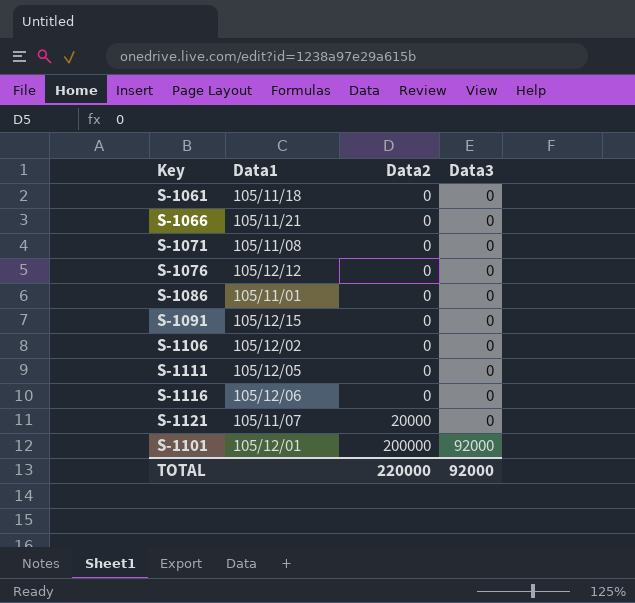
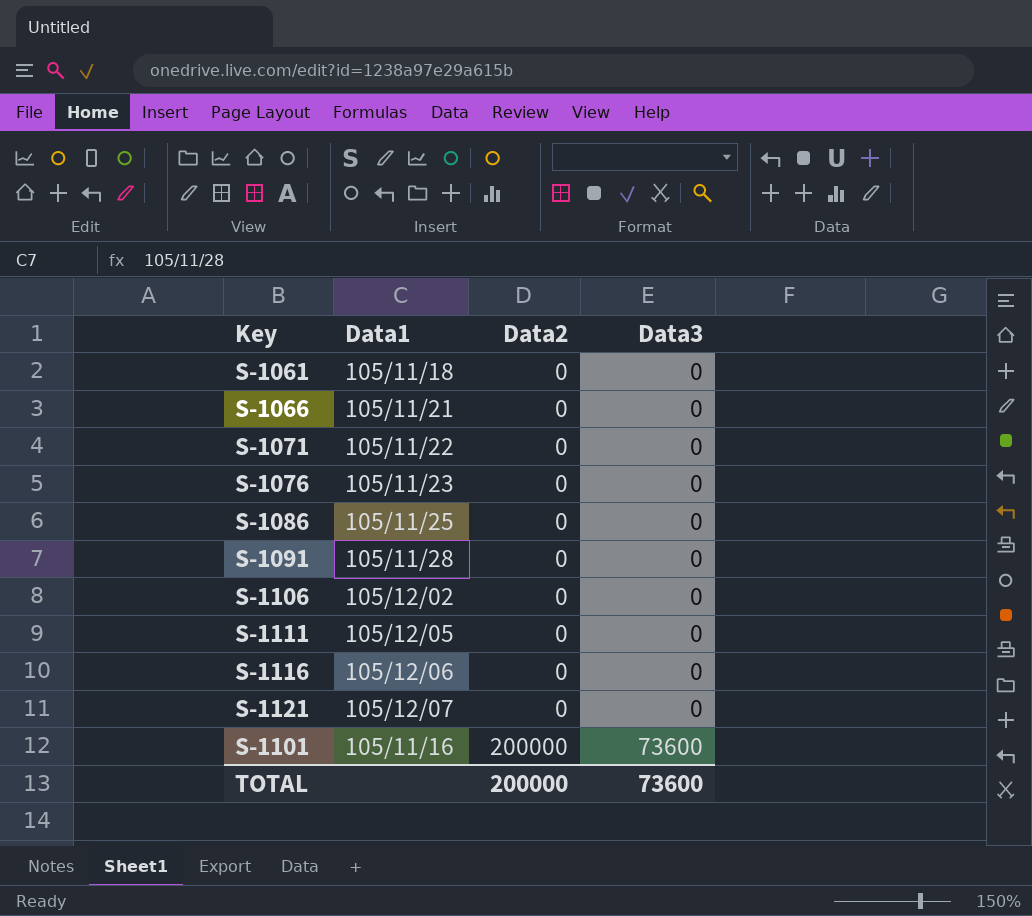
S-1071 | Data1: 105/11/08 -> 105/11/22
S-1076 | Data1: 105/12/12 -> 105/11/23
S-1086 | Data1: 105/11/01 -> 105/11/25
S-1091 | Data1: 105/12/15 -> 105/11/28
S-1121 | Data1: 105/11/07 -> 105/12/07
S-1121 | Data2: 20000 -> 0
S-1101 | Data1: 105/12/01 -> 105/11/16
S-1101 | Data3: 92000 -> 73600
TOTAL | Data2: 220000 -> 200000
TOTAL | Data3: 92000 -> 73600

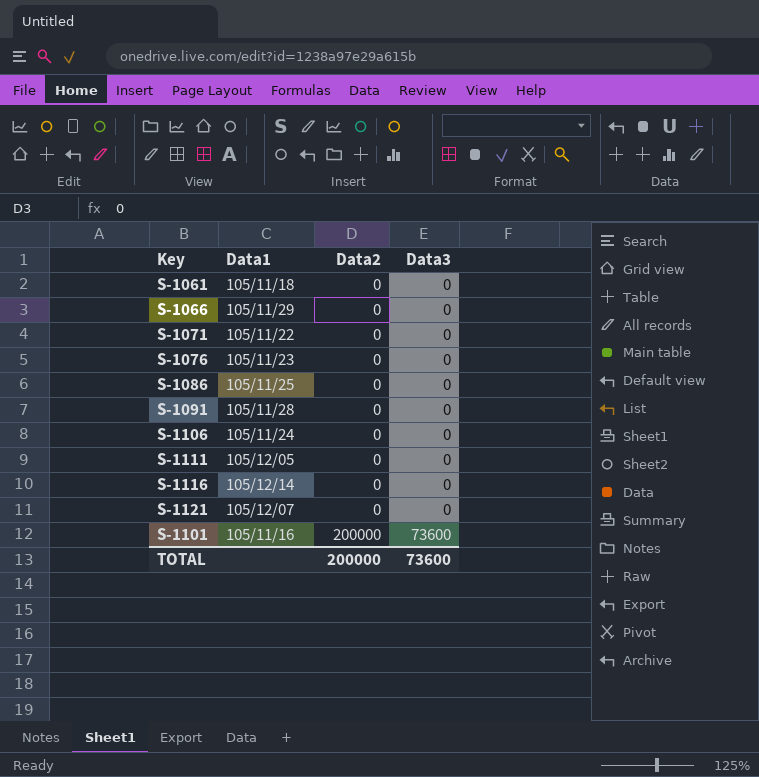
S-1066 | Data1: 105/11/21 -> 105/11/29
S-1106 | Data1: 105/12/02 -> 105/11/24
S-1116 | Data1: 105/12/06 -> 105/12/14

